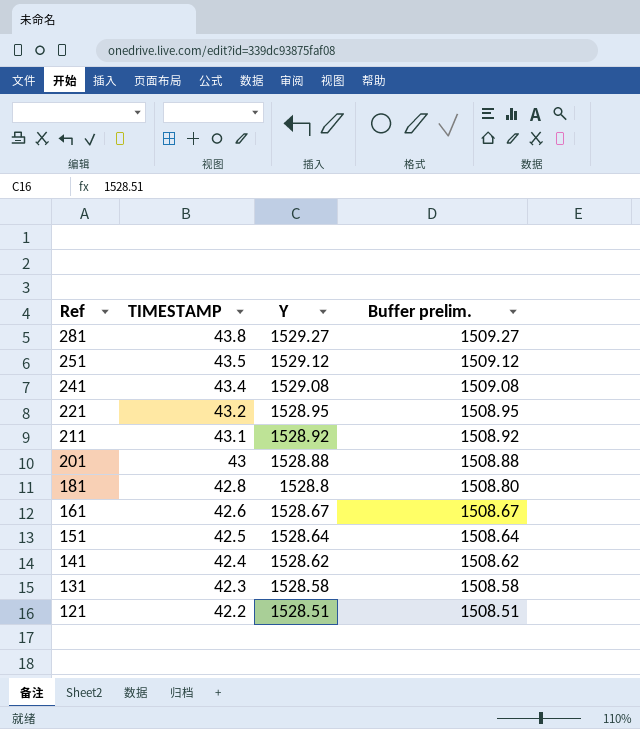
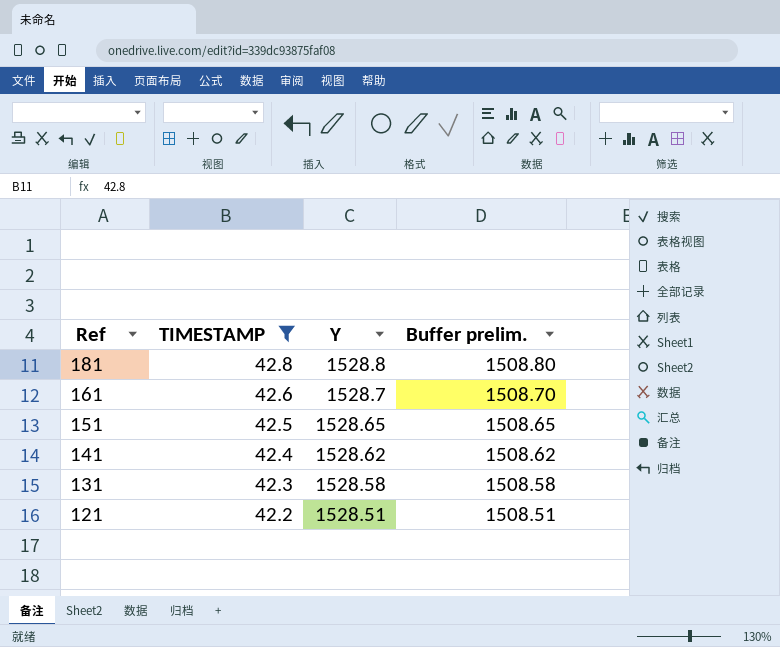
filter: none -> TIMESTAMP <= 42.8
161 | Y: 1528.67 -> 1528.7
161 | Buffer prelim.: 1508.67 -> 1508.70
151 | Y: 1528.64 -> 1528.65
151 | Buffer prelim.: 1508.64 -> 1508.65

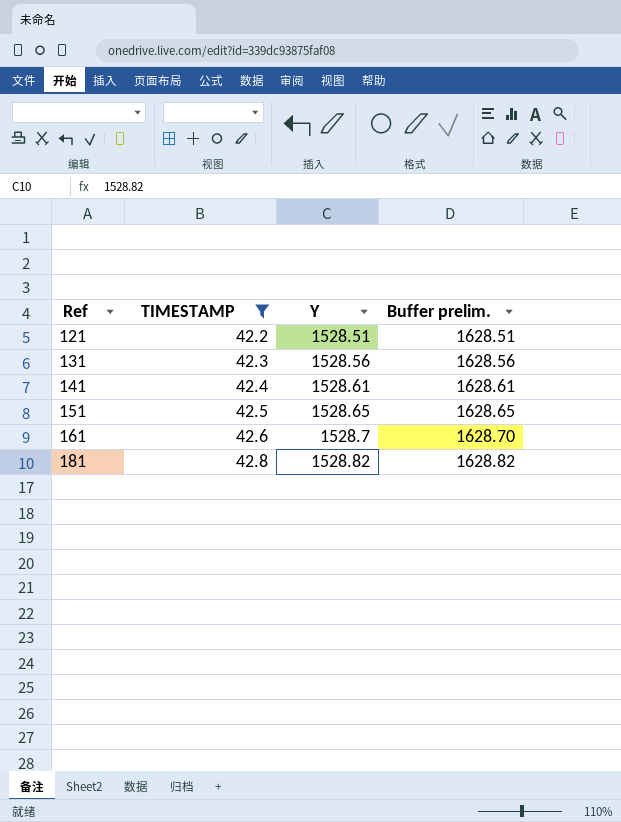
row order: Ref descending -> Ref ascending
column Buffer prelim. | formula: [Y] - 20 -> [Y] + 100
131 | Y: 1528.58 -> 1528.56
141 | Y: 1528.62 -> 1528.61
181 | Y: 1528.8 -> 1528.82

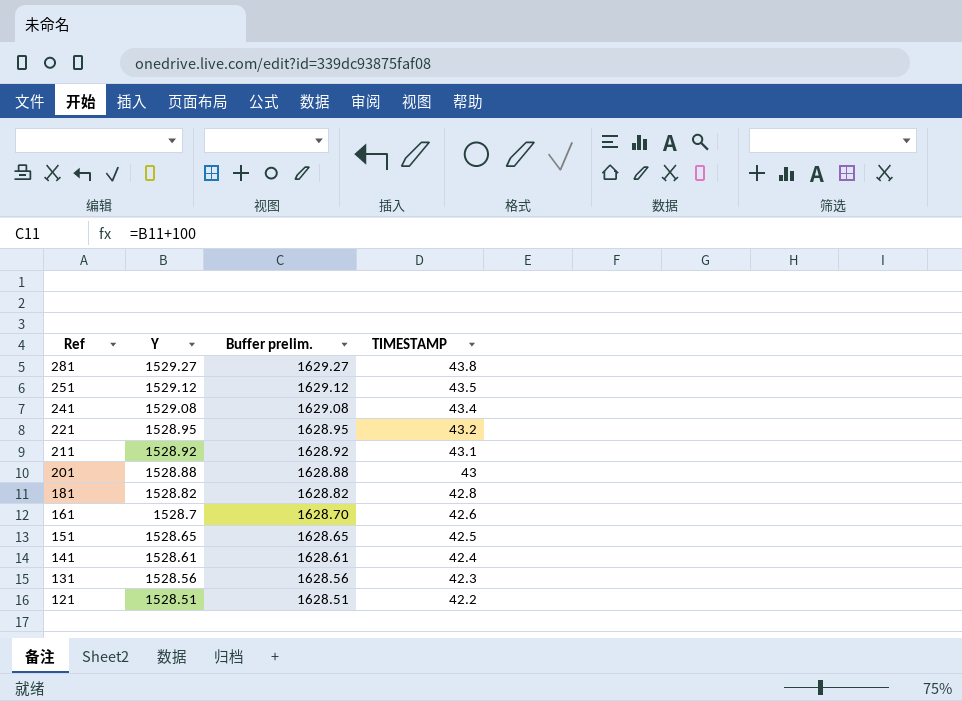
filter: TIMESTAMP <= 42.8 -> none
row order: Ref ascending -> Ref descending
column TIMESTAMP | position: 2 -> 4

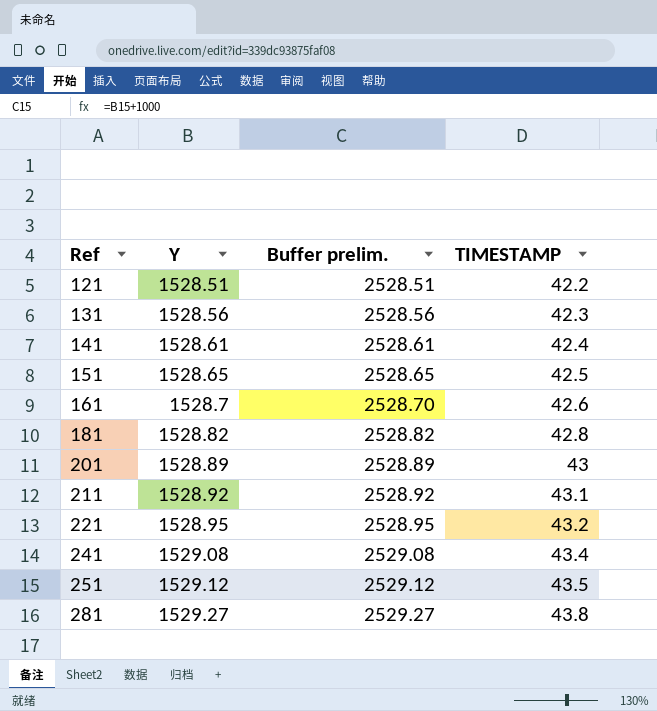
row order: Ref descending -> Ref ascending
column Buffer prelim. | formula: [Y] + 100 -> [Y] + 1000
201 | Y: 1528.88 -> 1528.89

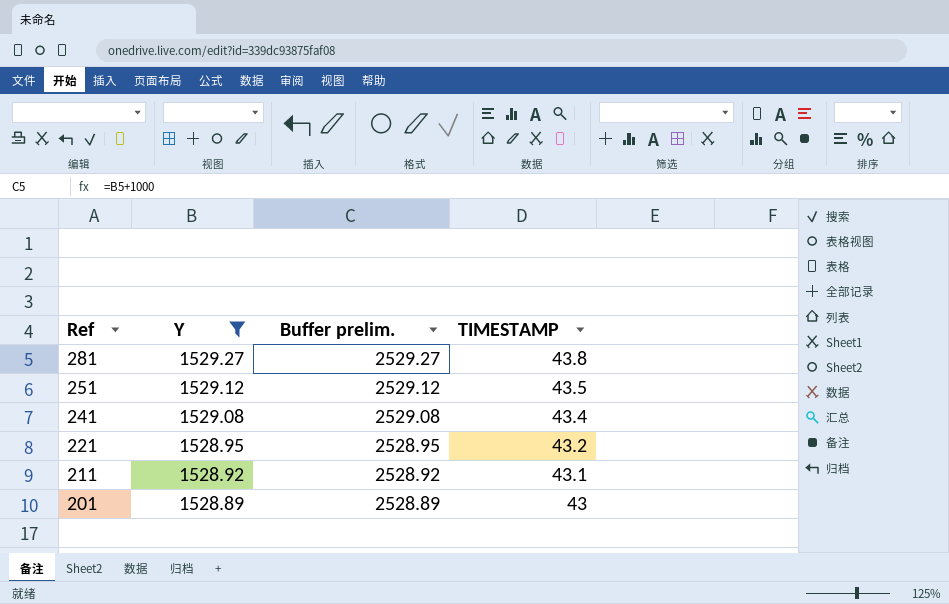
filter: none -> Y >= 1528.89
row order: Ref ascending -> Ref descending

